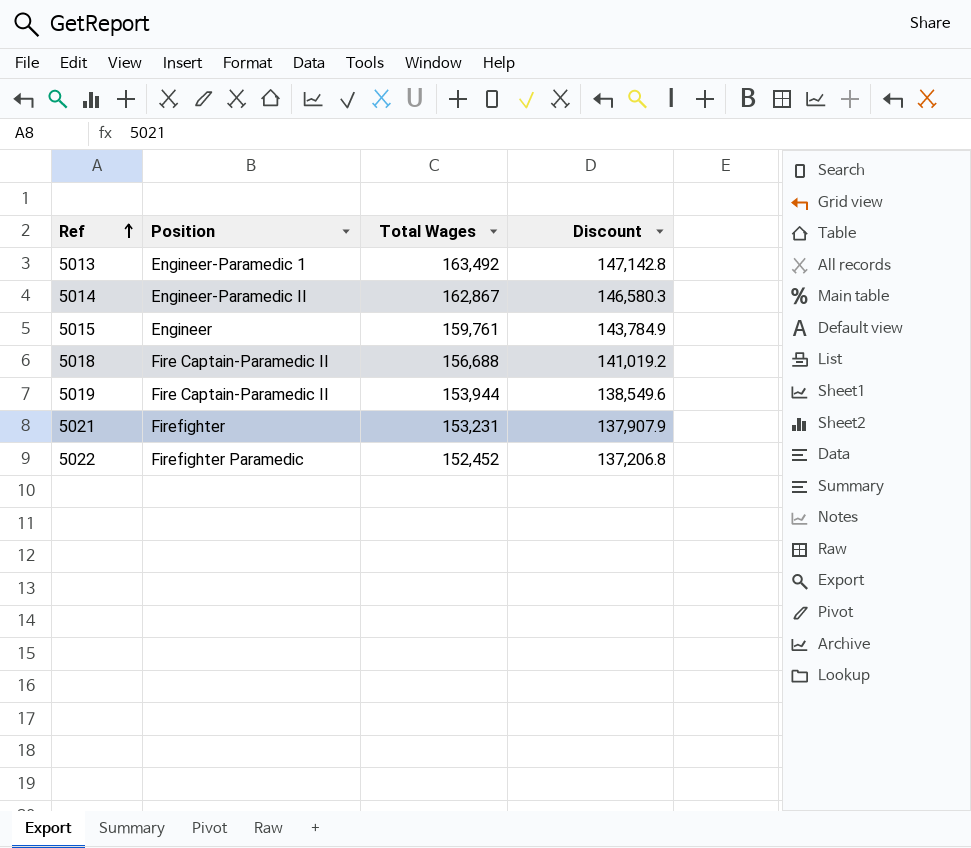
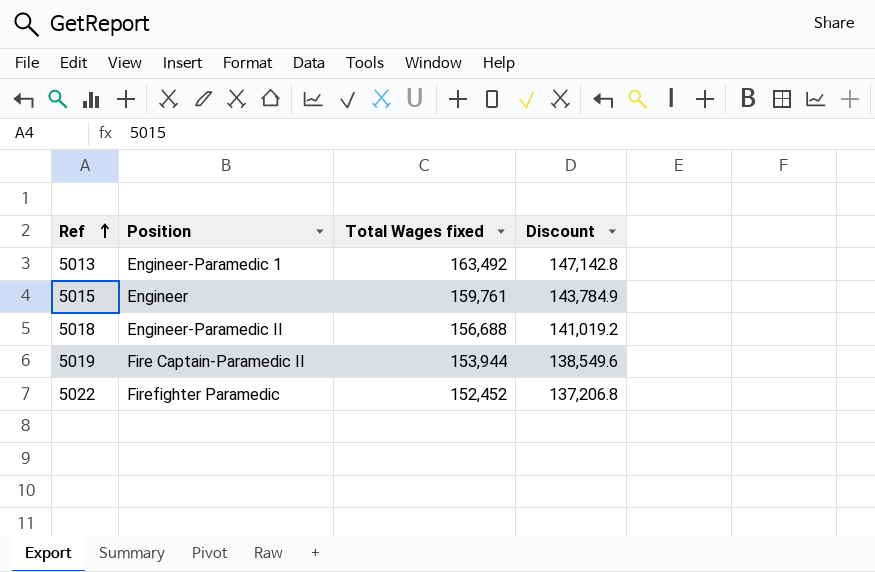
column name: Total Wages -> Total Wages fixed
row 5014: Engineer-Paramedic II | 162,867 | 146,580.3 -> none
row 5021: Firefighter | 153,231 | 137,907.9 -> none
5018 | Position: Fire Captain-Paramedic II -> Engineer-Paramedic II

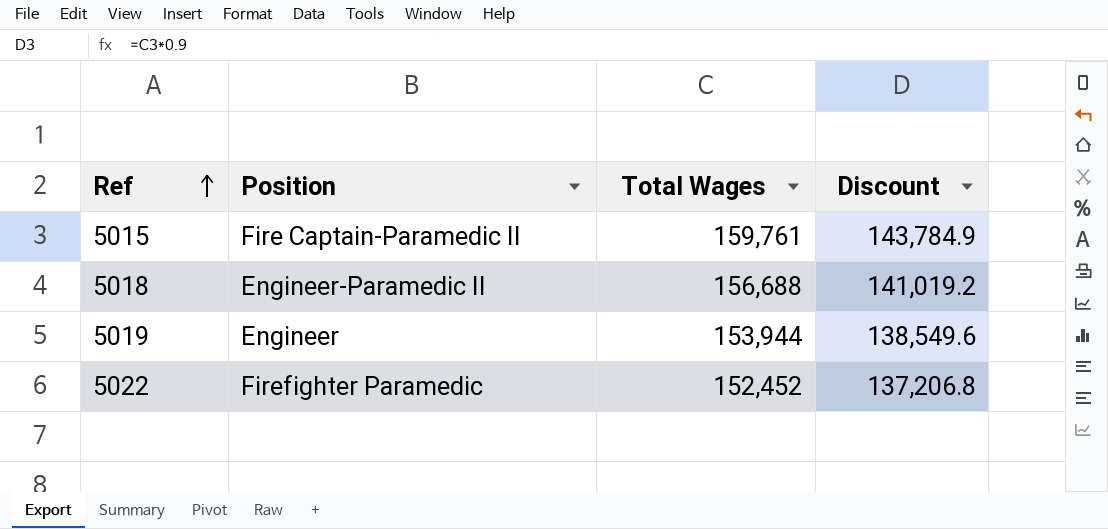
column name: Total Wages fixed -> Total Wages
row 5013: Engineer-Paramedic 1 | 163,492 | 147,142.8 -> none
5015 | Position: Engineer -> Fire Captain-Paramedic II
5019 | Position: Fire Captain-Paramedic II -> Engineer

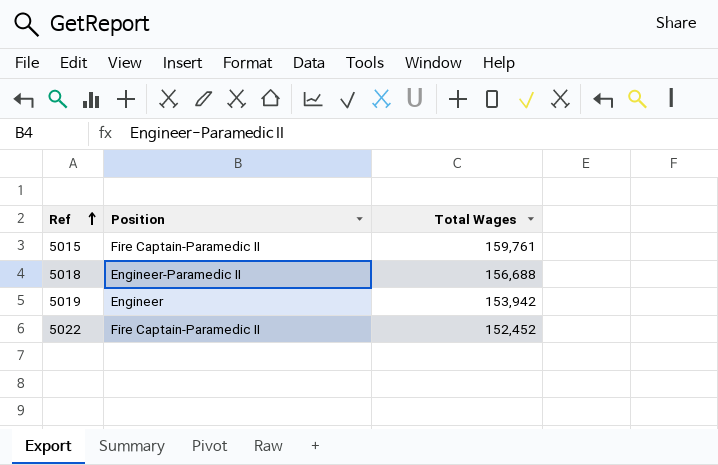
column Discount | formula: [Total Wages] * 0.9 -> none
5019 | Total Wages: 153,944 -> 153,942
5022 | Position: Firefighter Paramedic -> Fire Captain-Paramedic II

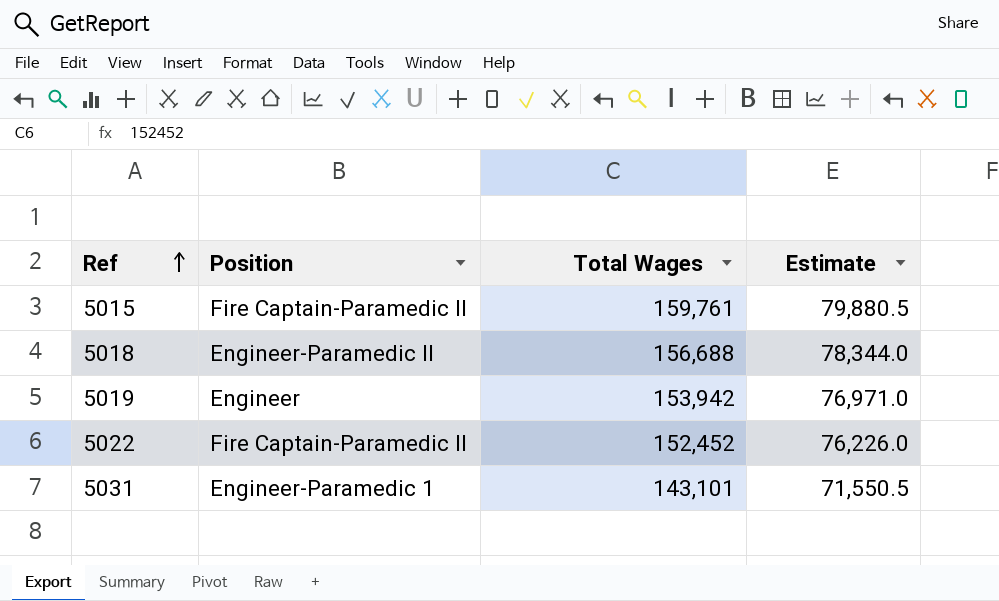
column Estimate | formula: none -> [Total Wages] * 0.5
row 5031: none -> Engineer-Paramedic 1 | 143,101 | 71,550.5

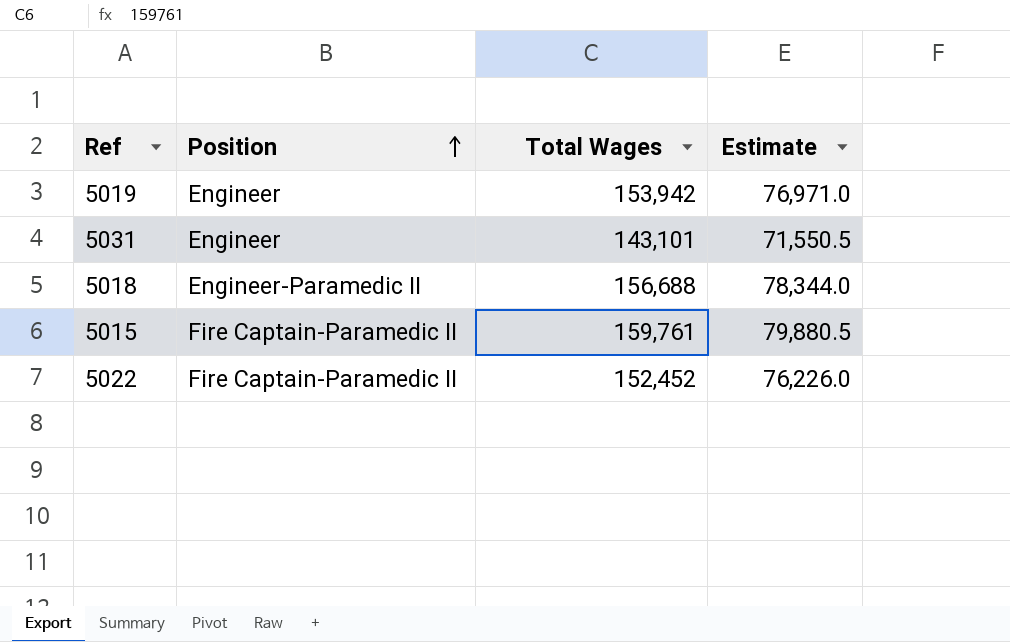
row order: Ref ascending -> Position ascending
5031 | Position: Engineer-Paramedic 1 -> Engineer

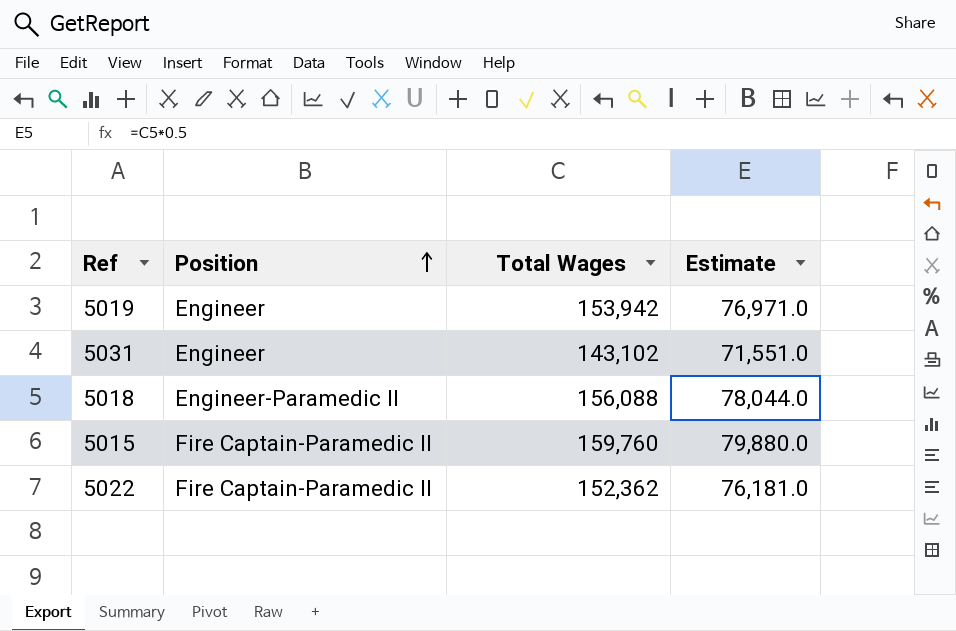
5031 | Total Wages: 143,101 -> 143,102
5031 | Estimate: 71,550.5 -> 71,551.0
5018 | Total Wages: 156,688 -> 156,088
5018 | Estimate: 78,344.0 -> 78,044.0
5015 | Total Wages: 159,761 -> 159,760
5015 | Estimate: 79,880.5 -> 79,880.0
5022 | Total Wages: 152,452 -> 152,362
5022 | Estimate: 76,226.0 -> 76,181.0

